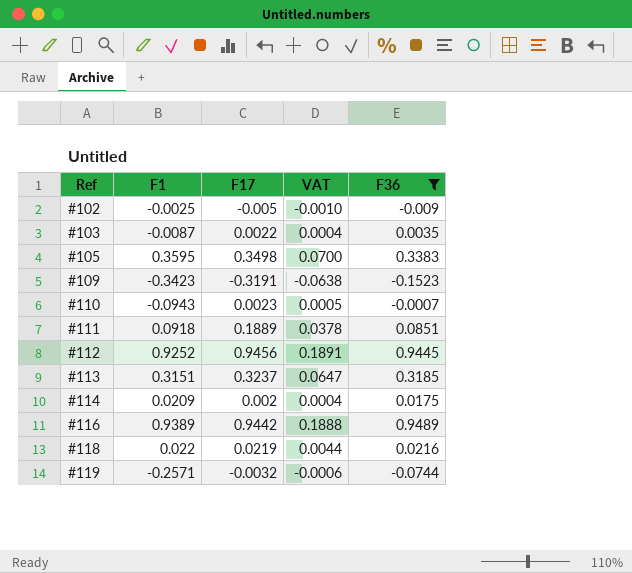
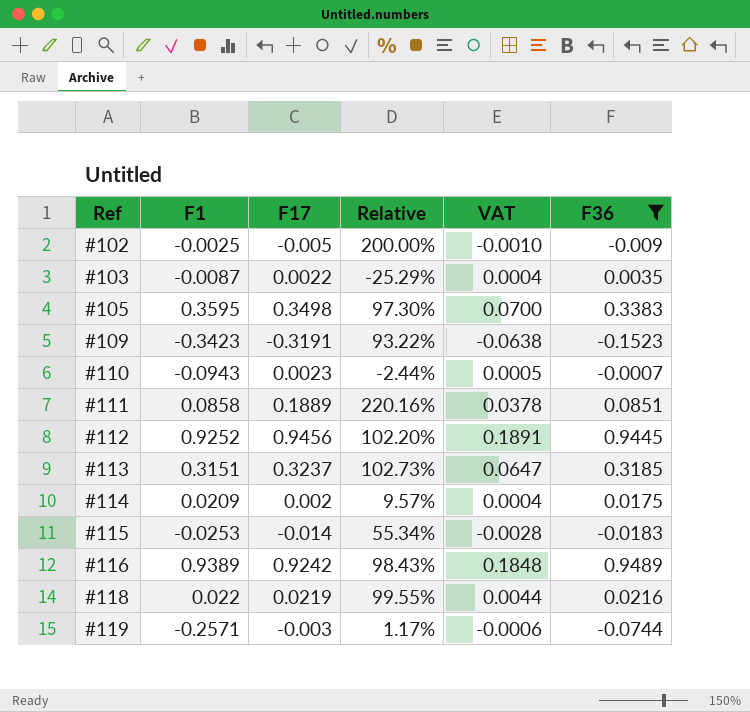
column Relative | formula: none -> [F17] / [F1]
#111 | F1: 0.0918 -> 0.0858
row #115: none -> -0.0253 | -0.014 | 55.34% | -0.0028 | -0.0183
#116 | F17: 0.9442 -> 0.9242
#116 | VAT: 0.1888 -> 0.1848
#119 | F17: -0.0032 -> -0.003

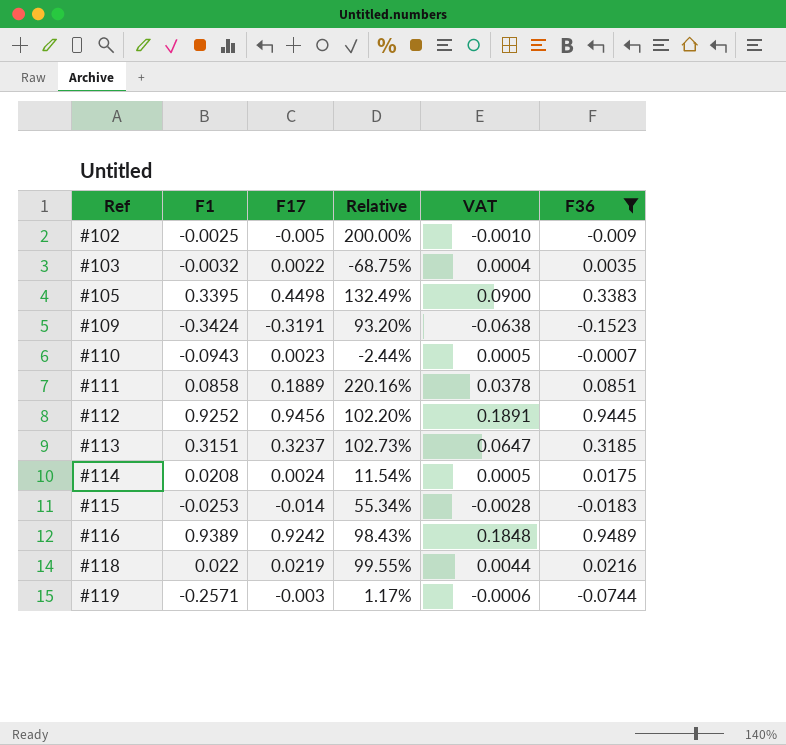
#103 | F1: -0.0087 -> -0.0032
#103 | Relative: -25.29% -> -68.75%
#105 | F1: 0.3595 -> 0.3395
#105 | F17: 0.3498 -> 0.4498
#105 | Relative: 97.30% -> 132.49%
#105 | VAT: 0.0700 -> 0.0900
#109 | F1: -0.3423 -> -0.3424
#109 | Relative: 93.22% -> 93.20%
#114 | F1: 0.0209 -> 0.0208
#114 | F17: 0.002 -> 0.0024
#114 | Relative: 9.57% -> 11.54%
#114 | VAT: 0.0004 -> 0.0005

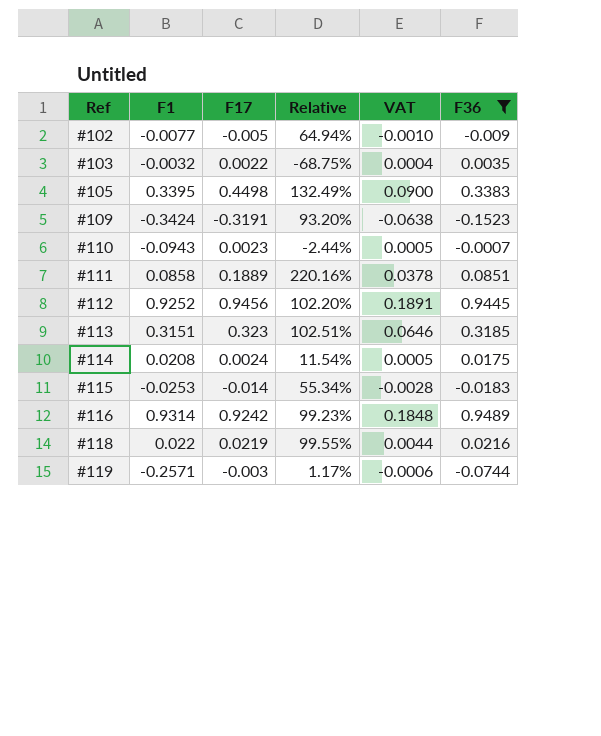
#102 | F1: -0.0025 -> -0.0077
#102 | Relative: 200.00% -> 64.94%
#113 | F17: 0.3237 -> 0.323
#113 | Relative: 102.73% -> 102.51%
#113 | VAT: 0.0647 -> 0.0646
#116 | F1: 0.9389 -> 0.9314
#116 | Relative: 98.43% -> 99.23%

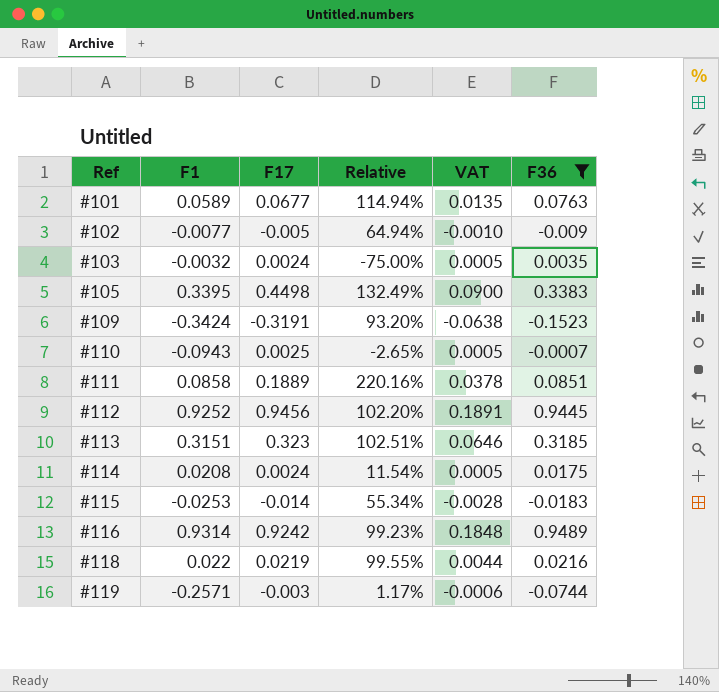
row #101: none -> 0.0589 | 0.0677 | 114.94% | 0.0135 | 0.0763
#103 | F17: 0.0022 -> 0.0024
#103 | Relative: -68.75% -> -75.00%
#103 | VAT: 0.0004 -> 0.0005
#110 | F17: 0.0023 -> 0.0025
#110 | Relative: -2.44% -> -2.65%

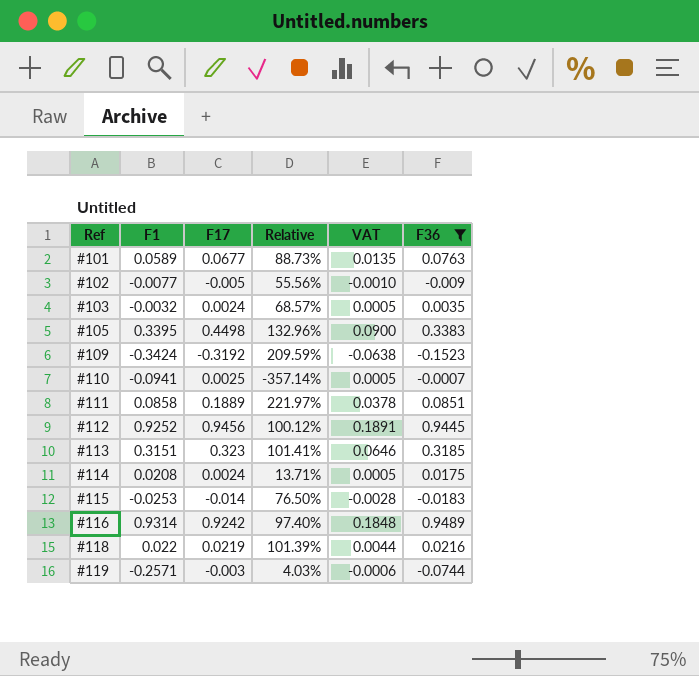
column Relative | formula: [F17] / [F1] -> [F17] / [F36]
#109 | F17: -0.3191 -> -0.3192
#110 | F1: -0.0943 -> -0.0941

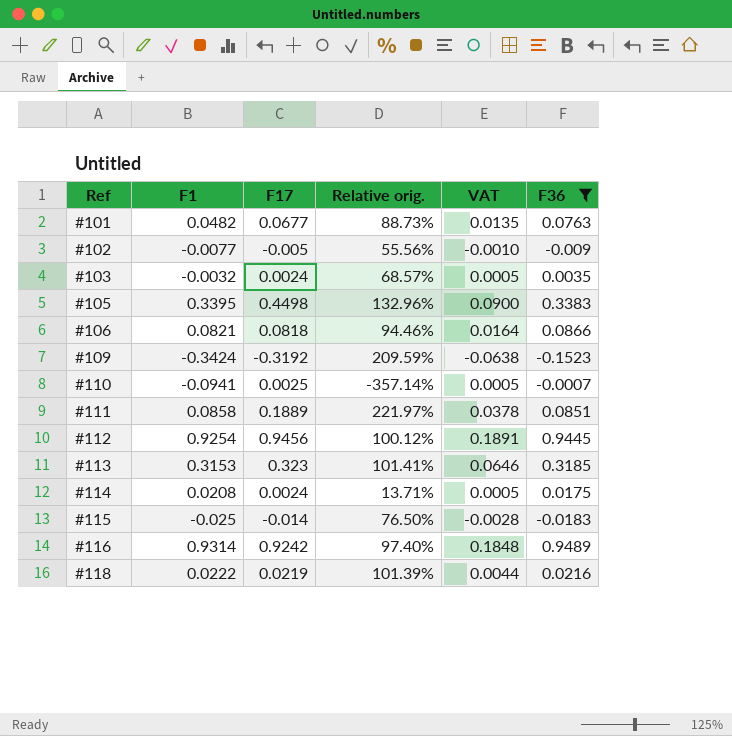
column name: Relative -> Relative orig.
row #119: -0.2571 | -0.003 | 4.03% | -0.0006 | -0.0744 -> none
#101 | F1: 0.0589 -> 0.0482
row #106: none -> 0.0821 | 0.0818 | 94.46% | 0.0164 | 0.0866
#112 | F1: 0.9252 -> 0.9254
#113 | F1: 0.3151 -> 0.3153
#115 | F1: -0.0253 -> -0.025
#118 | F1: 0.022 -> 0.0222

